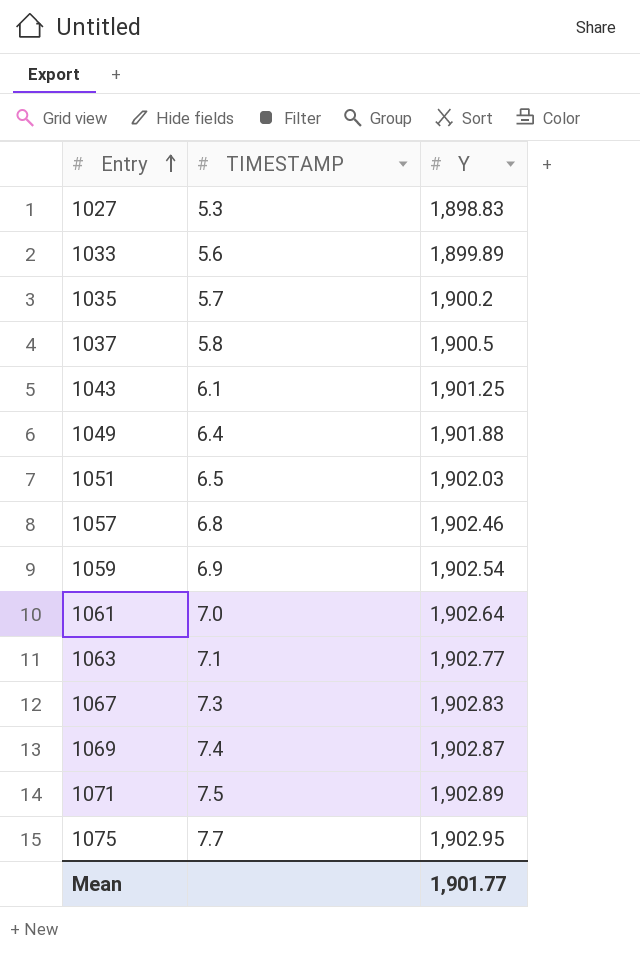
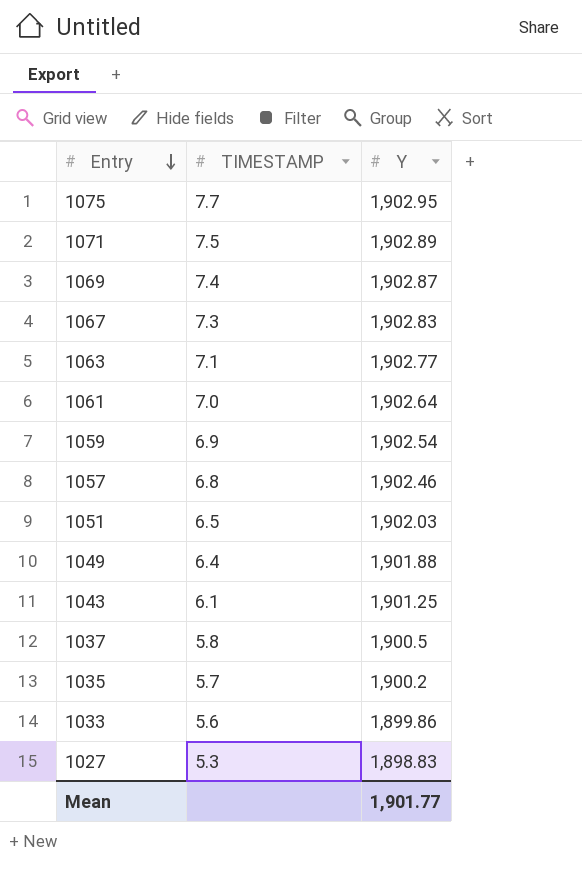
row order: Entry ascending -> Entry descending
1033 | Y: 1,899.89 -> 1,899.86

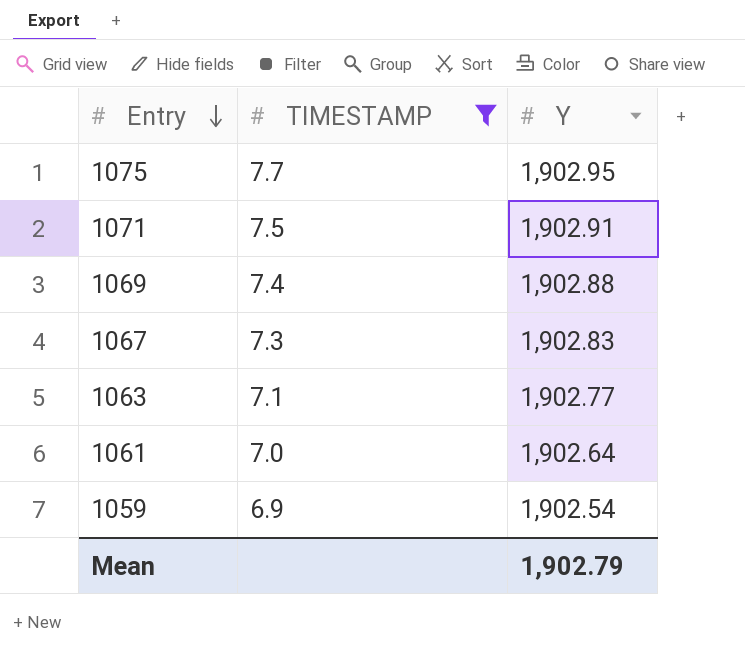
filter: none -> TIMESTAMP >= 6.9
1071 | Y: 1,902.89 -> 1,902.91
1069 | Y: 1,902.87 -> 1,902.88
Mean | Y: 1,901.77 -> 1,902.79

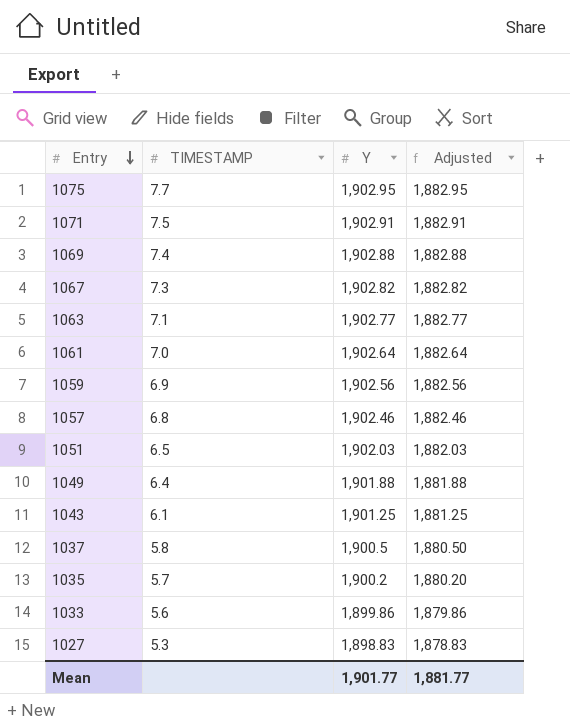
filter: TIMESTAMP >= 6.9 -> none
column Adjusted | formula: none -> [Y] - 20
1067 | Y: 1,902.83 -> 1,902.82
1059 | Y: 1,902.54 -> 1,902.56
Mean | Y: 1,902.79 -> 1,901.77

